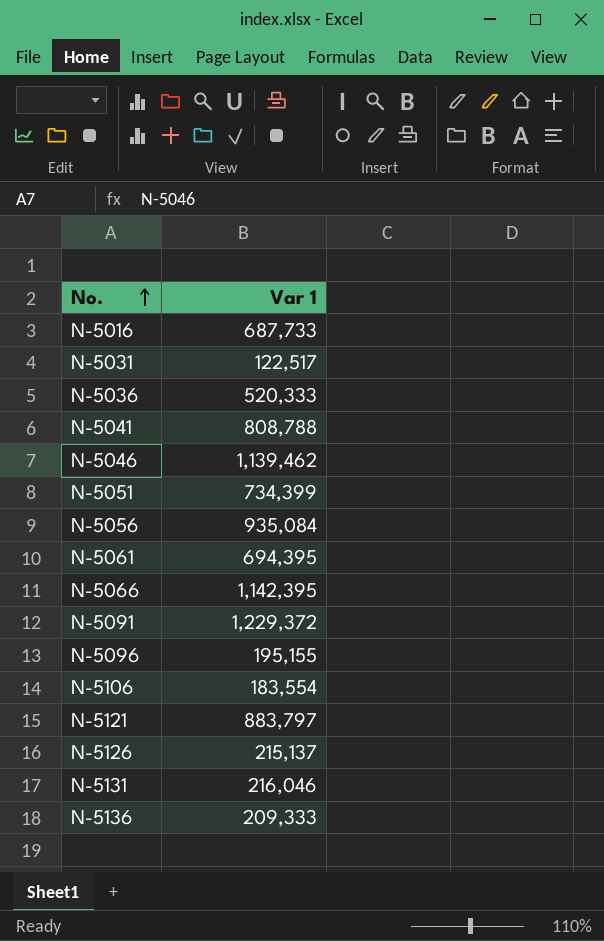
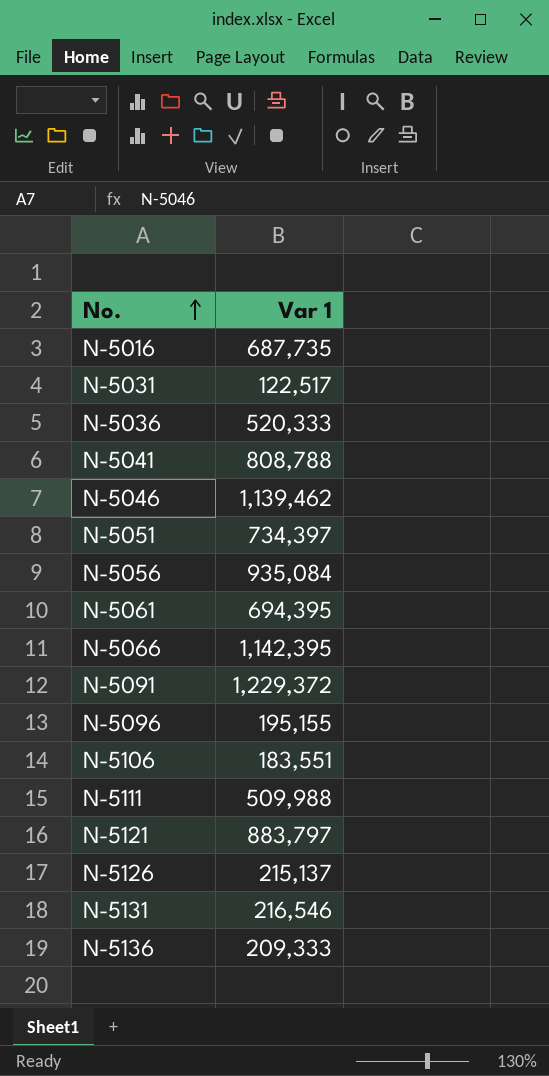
N-5016 | Var 1: 687,733 -> 687,735
N-5051 | Var 1: 734,399 -> 734,397
N-5106 | Var 1: 183,554 -> 183,551
row N-5111: none -> 509,988
N-5131 | Var 1: 216,046 -> 216,546

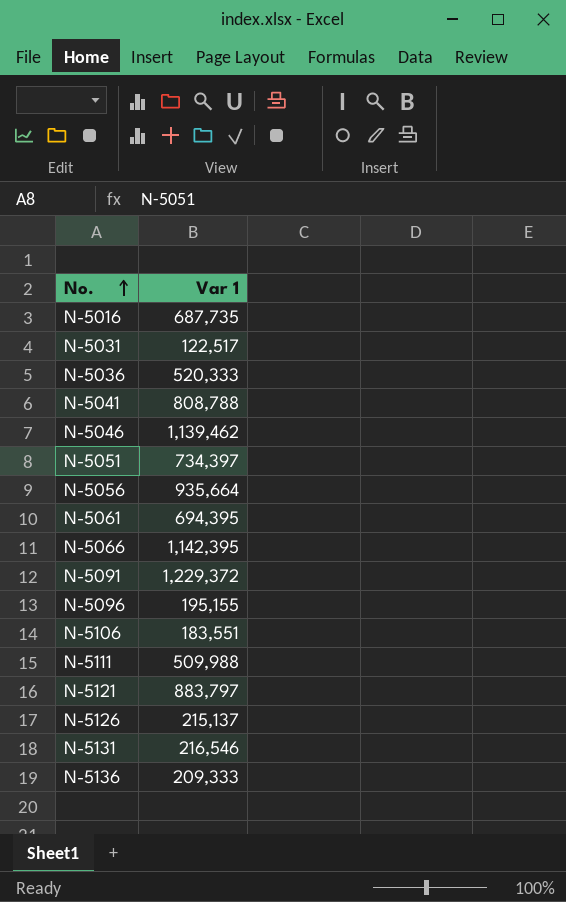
N-5056 | Var 1: 935,084 -> 935,664

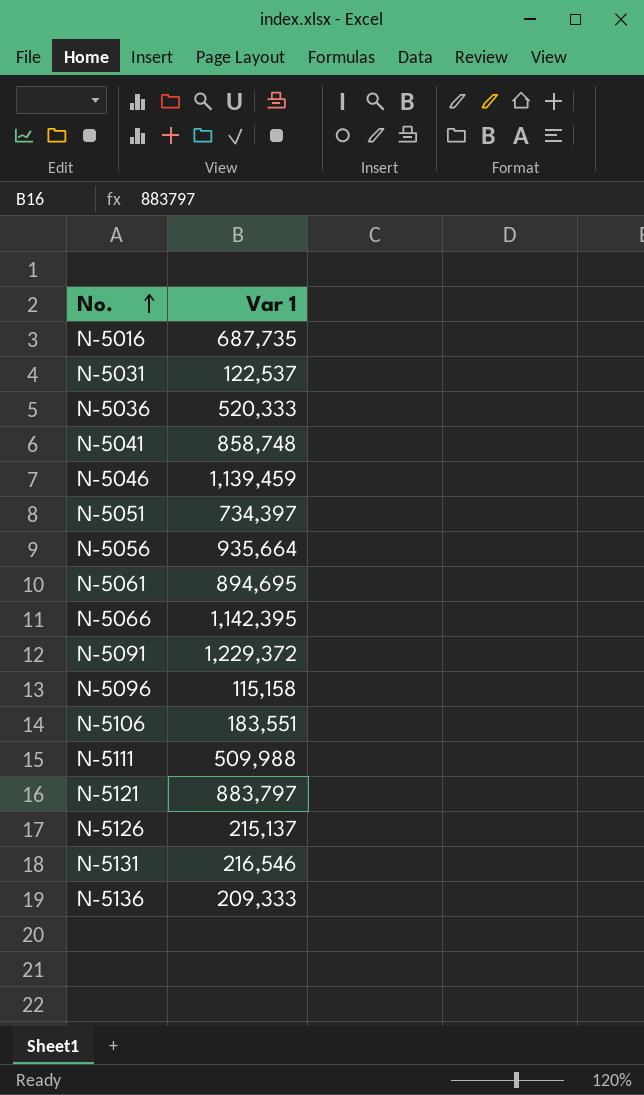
N-5031 | Var 1: 122,517 -> 122,537
N-5041 | Var 1: 808,788 -> 858,748
N-5046 | Var 1: 1,139,462 -> 1,139,459
N-5061 | Var 1: 694,395 -> 894,695
N-5096 | Var 1: 195,155 -> 115,158

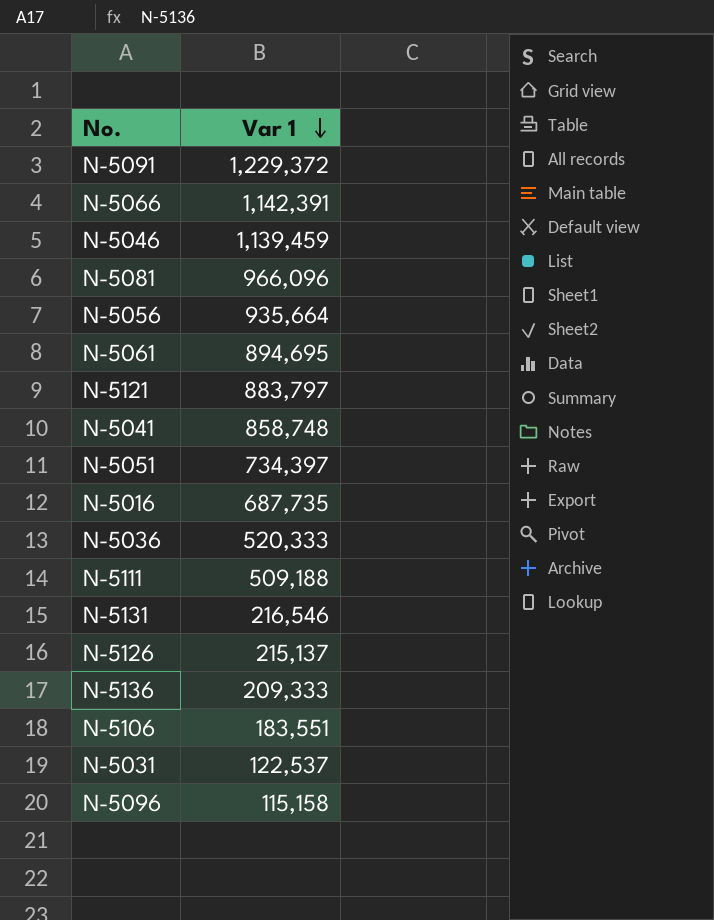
row order: No. ascending -> Var 1 descending
N-5066 | Var 1: 1,142,395 -> 1,142,391
row N-5081: none -> 966,096
N-5111 | Var 1: 509,988 -> 509,188

